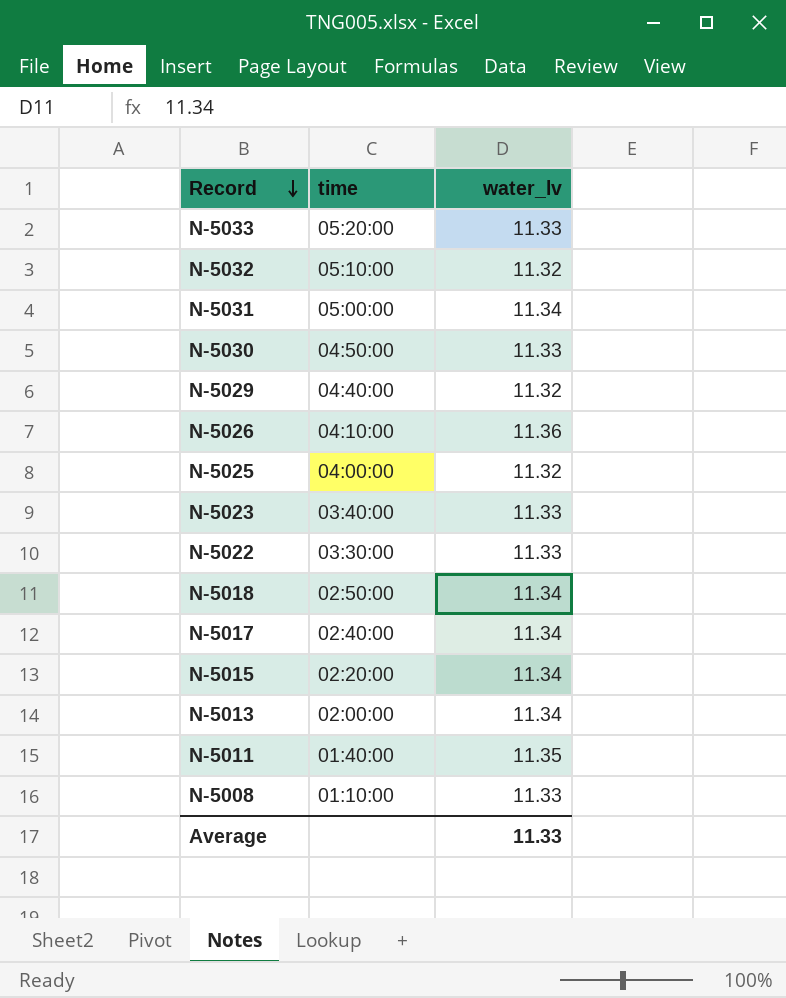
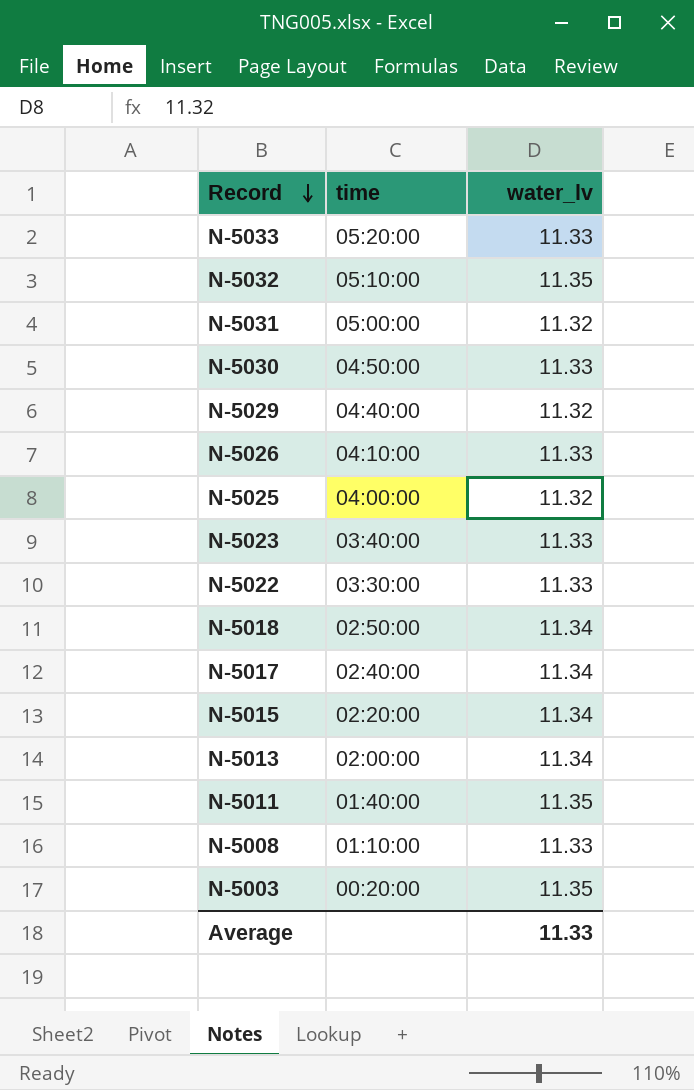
N-5032 | water_lv: 11.32 -> 11.35
N-5031 | water_lv: 11.34 -> 11.32
N-5026 | water_lv: 11.36 -> 11.33
row N-5003: none -> 00:20:00 | 11.35

